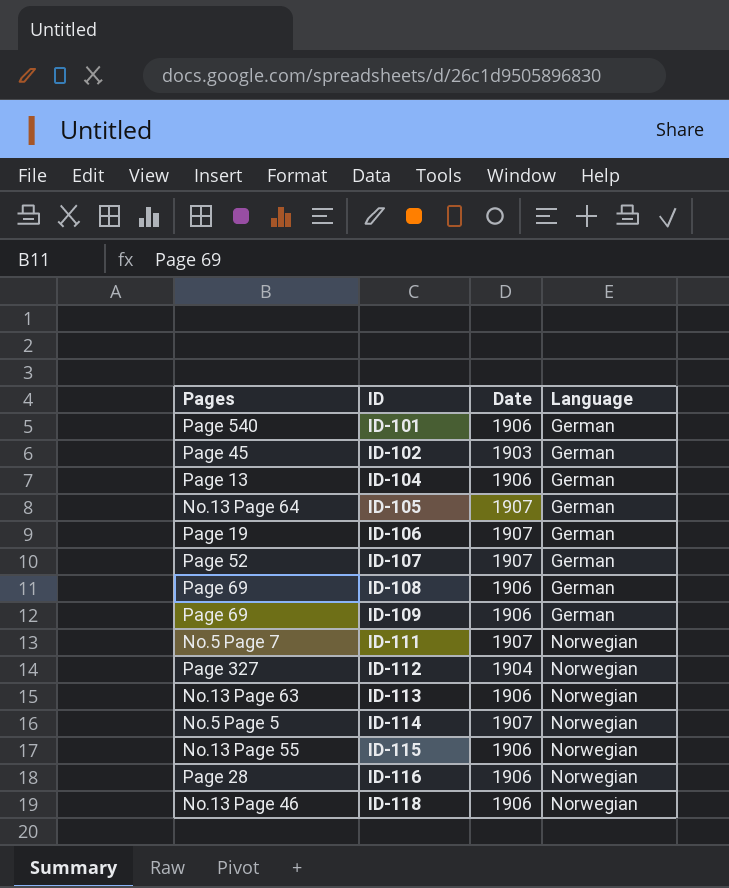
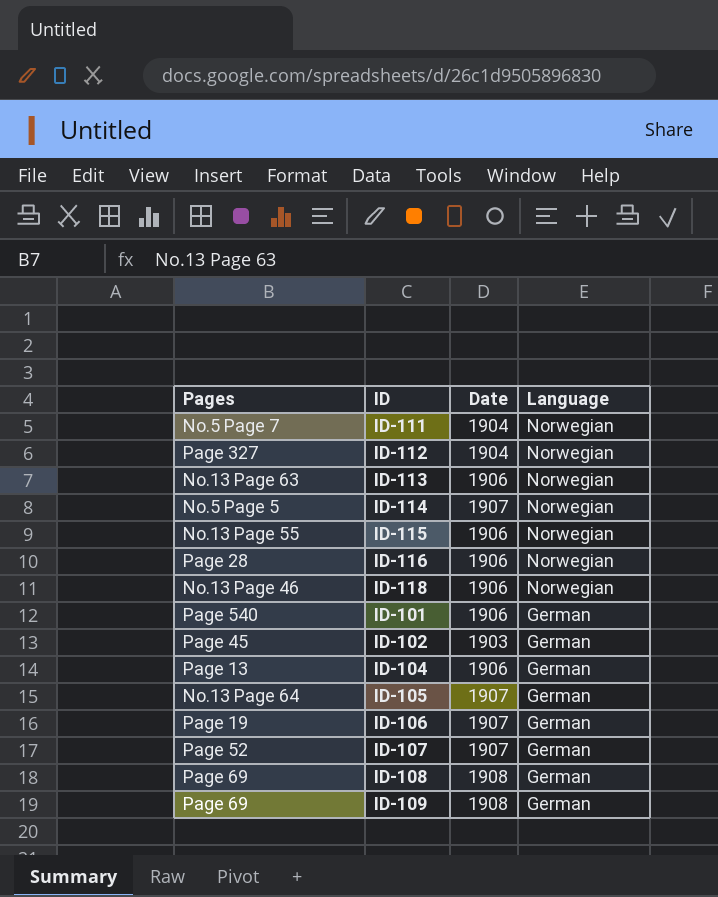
row order: ID ascending -> Language descending
ID-111 | Date: 1907 -> 1904
ID-108 | Date: 1906 -> 1908
ID-109 | Date: 1906 -> 1908

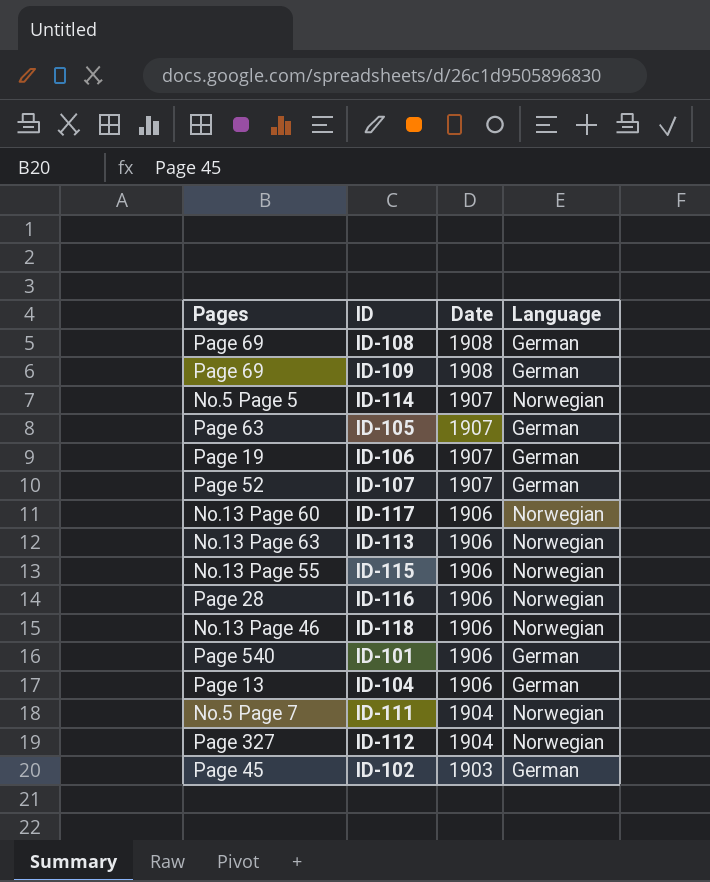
row order: Language descending -> Date descending
ID-105 | Pages: No.13 Page 64 -> Page 63
row ID-117: none -> No.13 Page 60 | 1906 | Norwegian

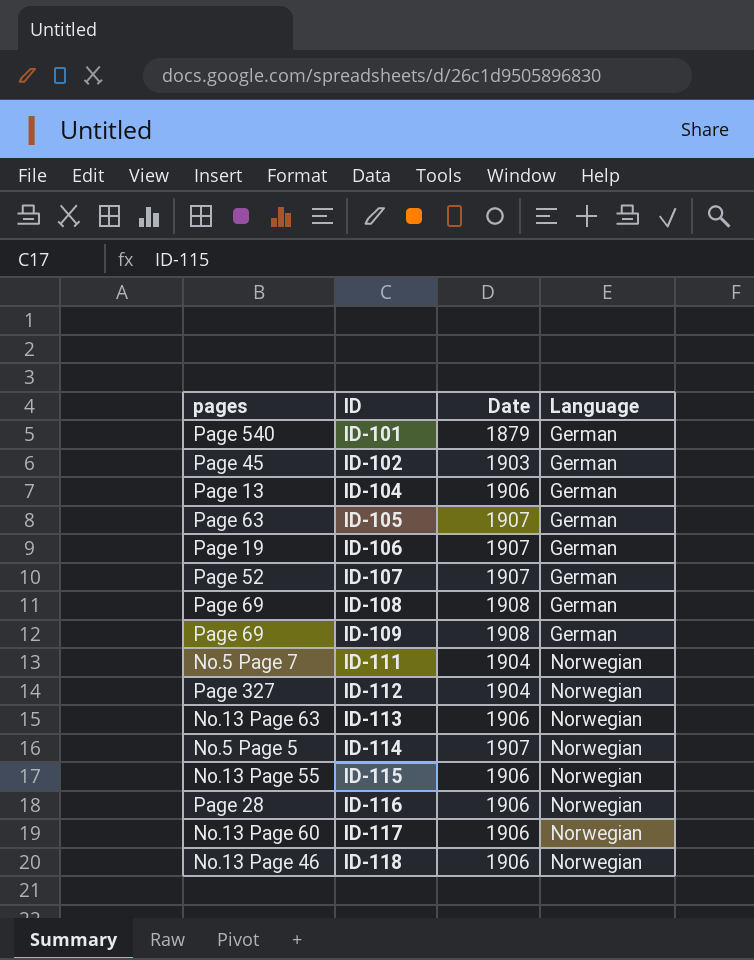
row order: Date descending -> ID ascending
column name: Pages -> pages
ID-101 | Date: 1906 -> 1879

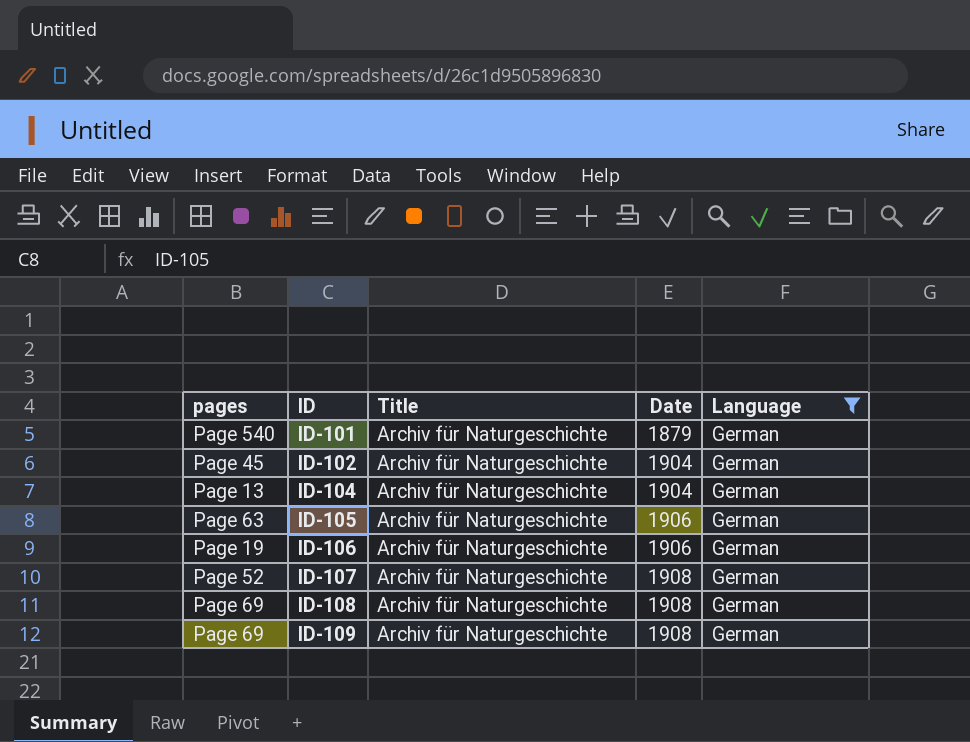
filter: none -> Language = German
column Title | position: none -> 3
ID-102 | Date: 1903 -> 1904
ID-104 | Date: 1906 -> 1904
ID-105 | Date: 1907 -> 1906
ID-106 | Date: 1907 -> 1906
ID-107 | Date: 1907 -> 1908

